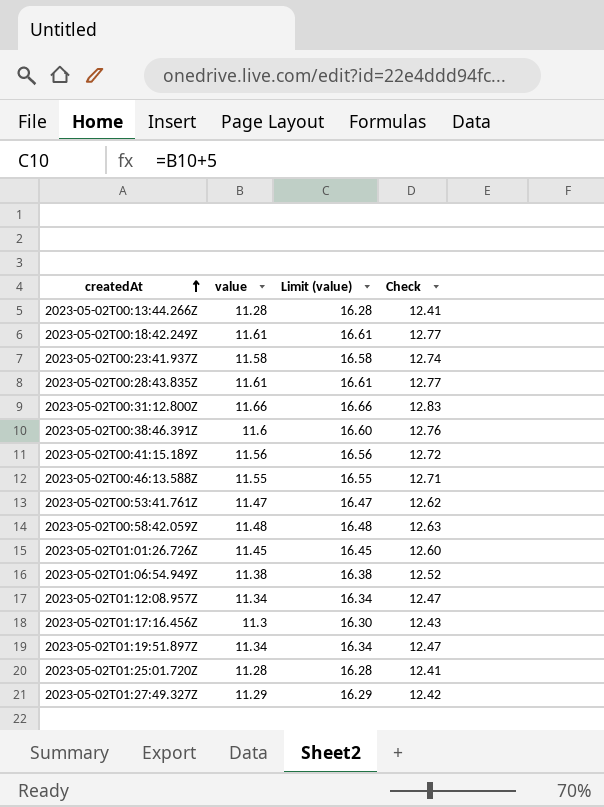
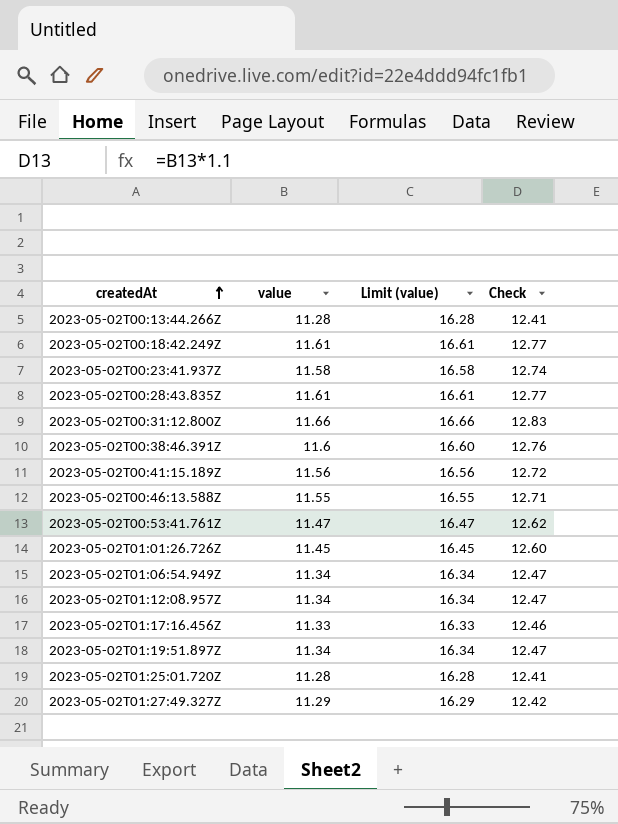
row 2023-05-02T00:58:42.059Z: 11.48 | 16.48 | 12.63 -> none
2023-05-02T01:06:54.949Z | value: 11.38 -> 11.34
2023-05-02T01:06:54.949Z | Limit (value): 16.38 -> 16.34
2023-05-02T01:06:54.949Z | Check: 12.52 -> 12.47
2023-05-02T01:17:16.456Z | value: 11.3 -> 11.33
2023-05-02T01:17:16.456Z | Limit (value): 16.30 -> 16.33
2023-05-02T01:17:16.456Z | Check: 12.43 -> 12.46

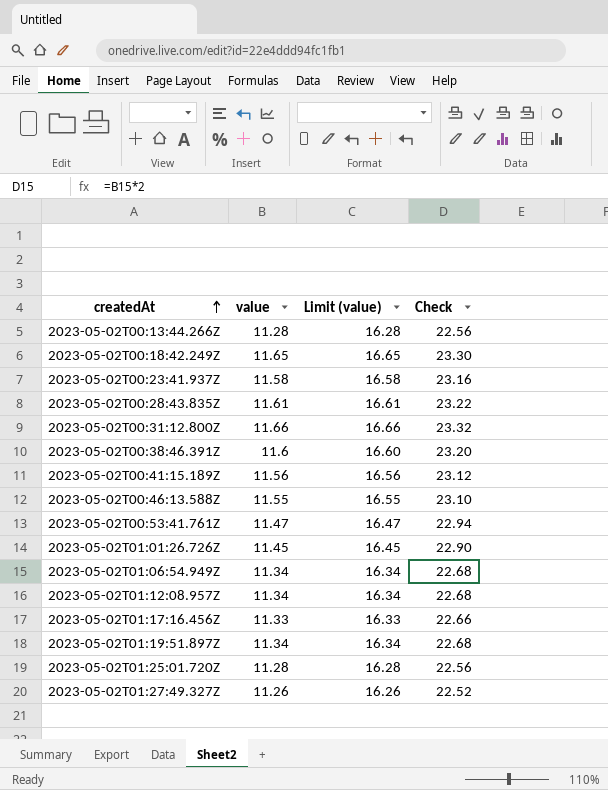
column Check | formula: [value] * 1.1 -> [value] * 2
2023-05-02T00:18:42.249Z | value: 11.61 -> 11.65
2023-05-02T00:18:42.249Z | Limit (value): 16.61 -> 16.65
2023-05-02T01:27:49.327Z | value: 11.29 -> 11.26
2023-05-02T01:27:49.327Z | Limit (value): 16.29 -> 16.26

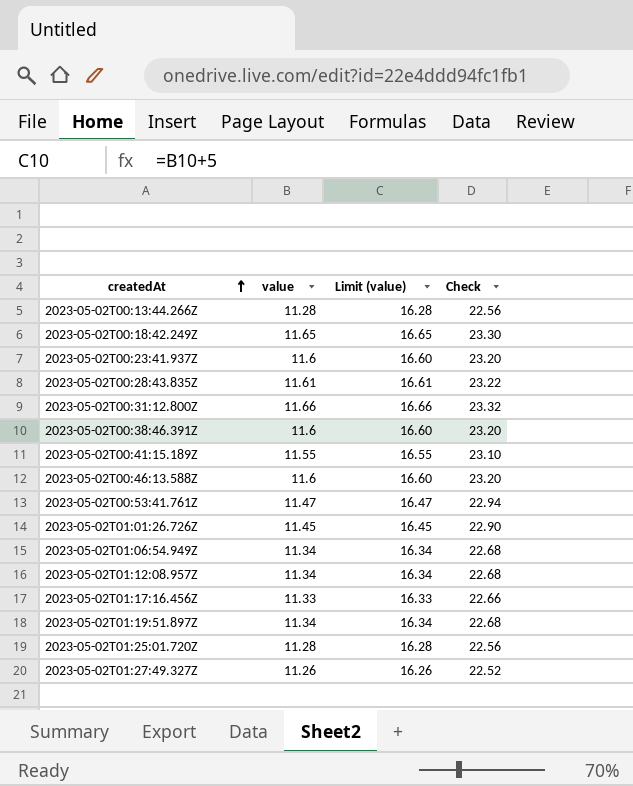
2023-05-02T00:23:41.937Z | value: 11.58 -> 11.6
2023-05-02T00:23:41.937Z | Limit (value): 16.58 -> 16.60
2023-05-02T00:23:41.937Z | Check: 23.16 -> 23.20
2023-05-02T00:41:15.189Z | value: 11.56 -> 11.55
2023-05-02T00:41:15.189Z | Limit (value): 16.56 -> 16.55
2023-05-02T00:41:15.189Z | Check: 23.12 -> 23.10
2023-05-02T00:46:13.588Z | value: 11.55 -> 11.6
2023-05-02T00:46:13.588Z | Limit (value): 16.55 -> 16.60
2023-05-02T00:46:13.588Z | Check: 23.10 -> 23.20

